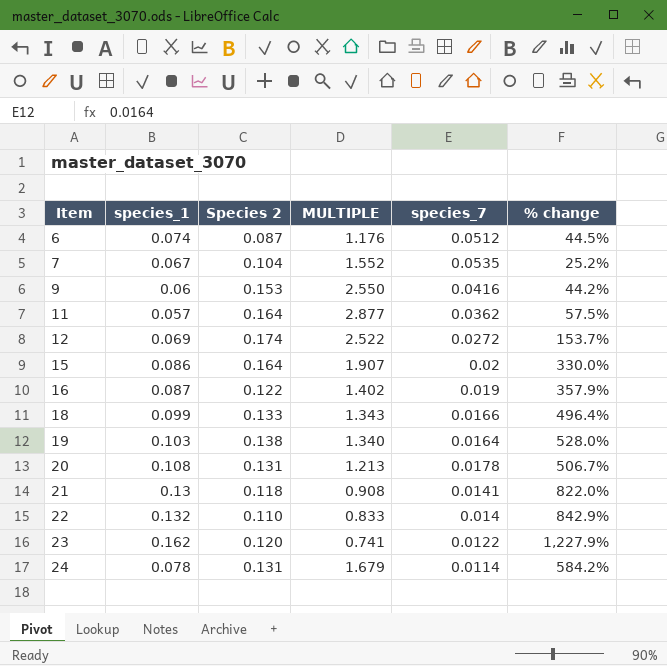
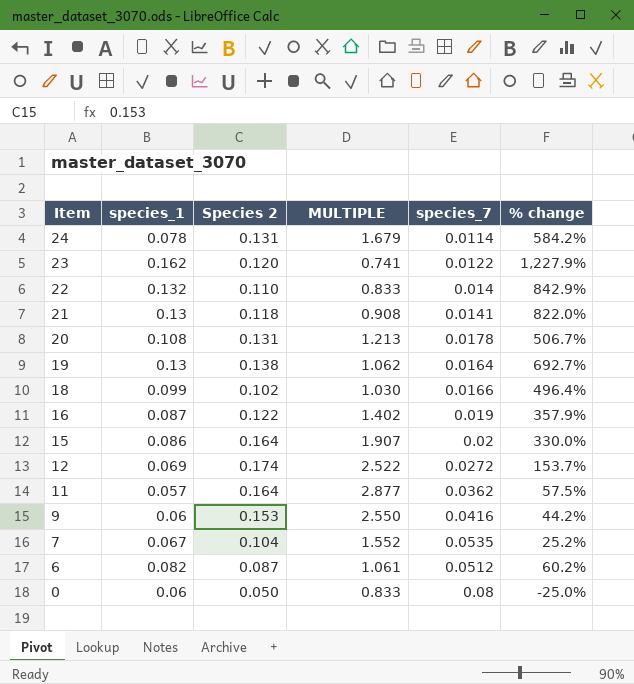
row order: Item ascending -> Item descending
19 | species_1: 0.103 -> 0.13
19 | MULTIPLE: 1.340 -> 1.062
19 | % change: 528.0% -> 692.7%
18 | Species 2: 0.133 -> 0.102
18 | MULTIPLE: 1.343 -> 1.030
6 | species_1: 0.074 -> 0.082
6 | MULTIPLE: 1.176 -> 1.061
6 | % change: 44.5% -> 60.2%
row 0: none -> 0.06 | 0.050 | 0.833 | 0.08 | -25.0%

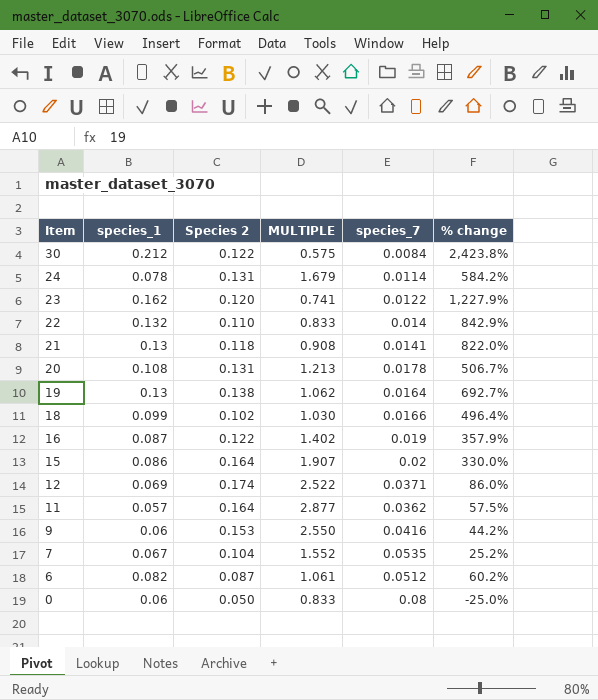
row 30: none -> 0.212 | 0.122 | 0.575 | 0.0084 | 2,423.8%
12 | species_7: 0.0272 -> 0.0371
12 | % change: 153.7% -> 86.0%

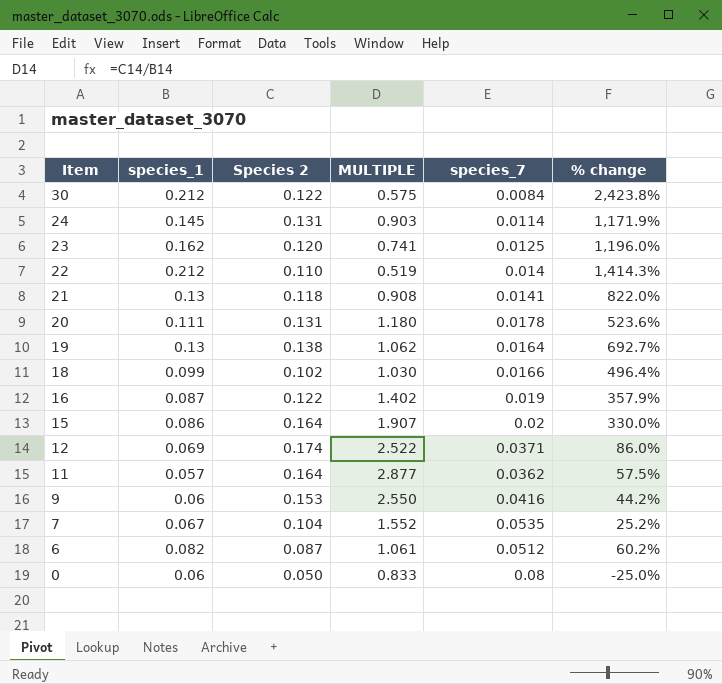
24 | species_1: 0.078 -> 0.145
24 | MULTIPLE: 1.679 -> 0.903
24 | % change: 584.2% -> 1,171.9%
23 | species_7: 0.0122 -> 0.0125
23 | % change: 1,227.9% -> 1,196.0%
22 | species_1: 0.132 -> 0.212
22 | MULTIPLE: 0.833 -> 0.519
22 | % change: 842.9% -> 1,414.3%
20 | species_1: 0.108 -> 0.111
20 | MULTIPLE: 1.213 -> 1.180
20 | % change: 506.7% -> 523.6%

